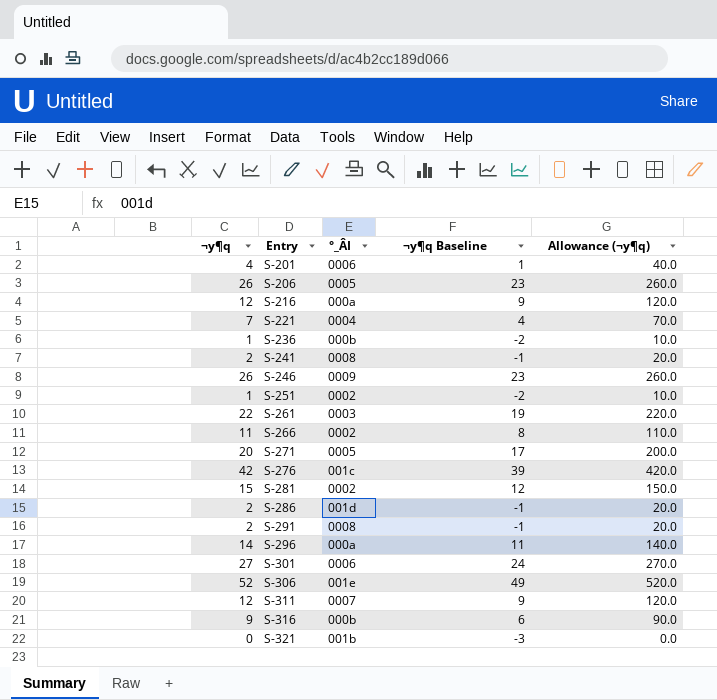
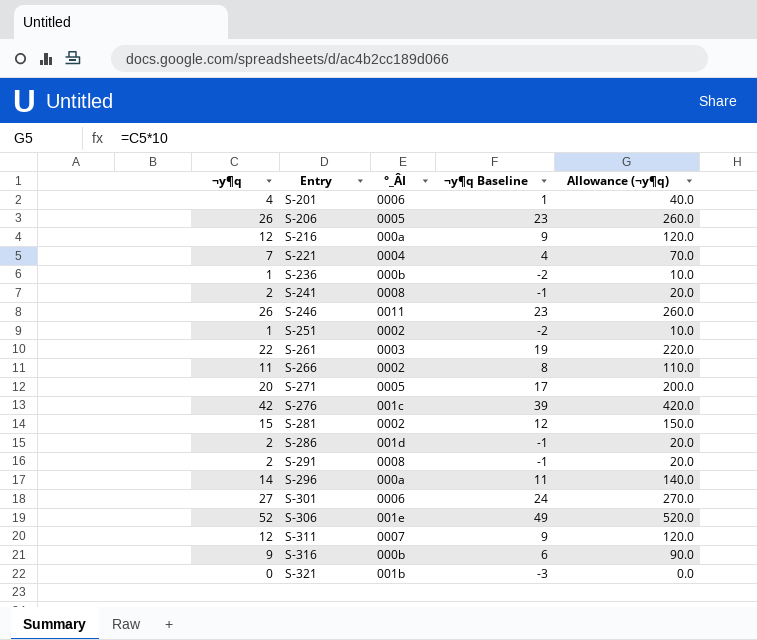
S-246 | °_ÂI: 0009 -> 0011

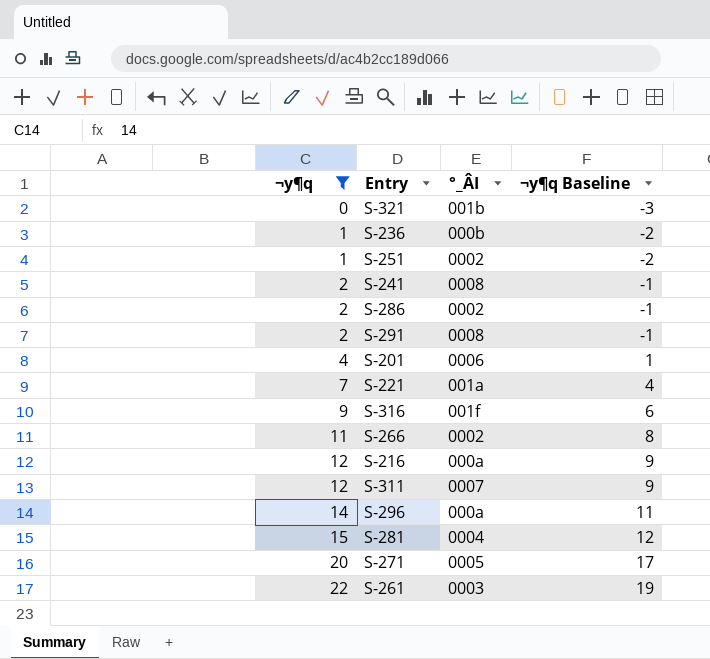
filter: none -> ¬y¶q <= 22
row order: Entry ascending -> ¬y¶q ascending
column Allowance (¬y¶q) | formula: [¬y¶q] * 10 -> none
S-286 | °_ÂI: 001d -> 0002
S-221 | °_ÂI: 0004 -> 001a
S-316 | °_ÂI: 000b -> 001f
S-281 | °_ÂI: 0002 -> 0004

